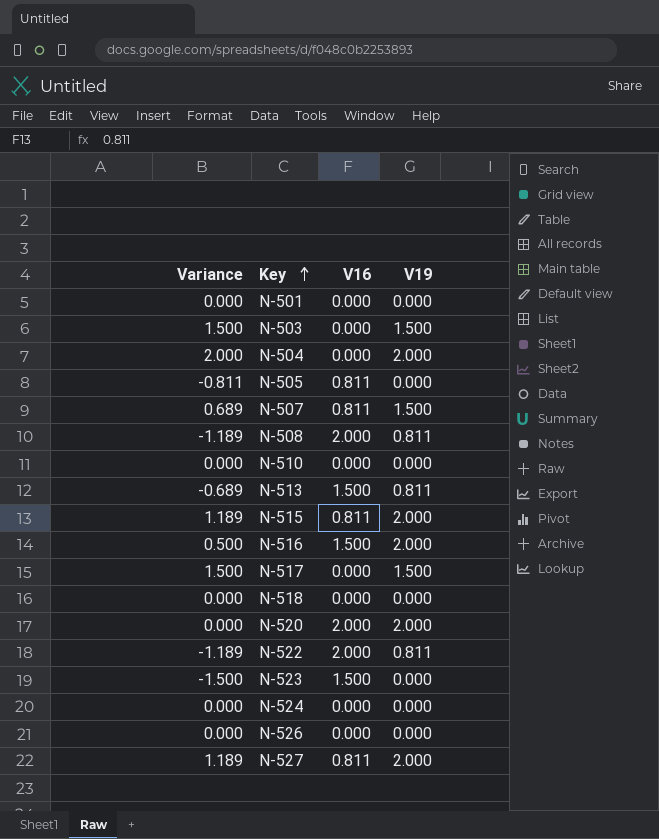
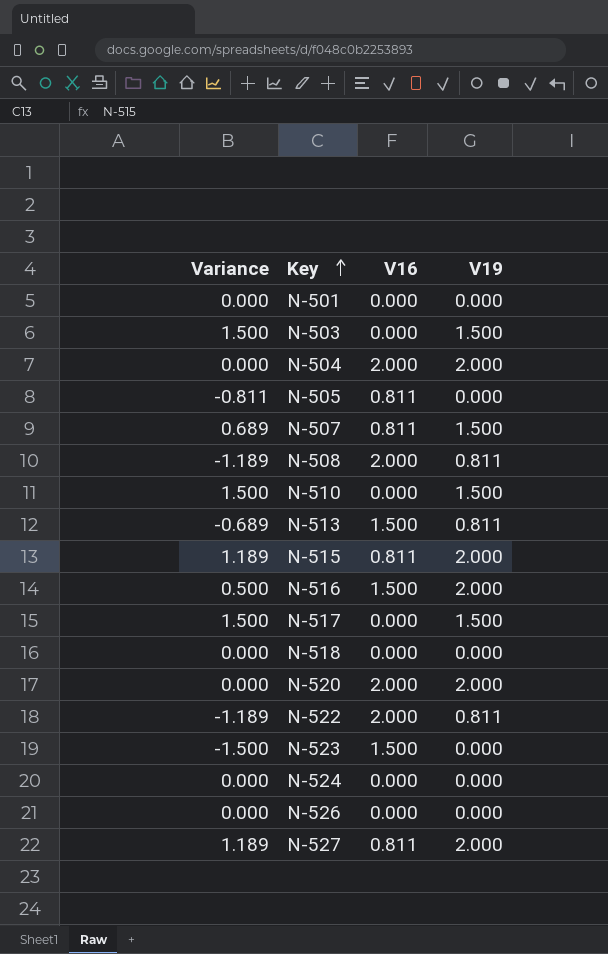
N-504 | Variance: 2.000 -> 0.000
N-504 | V16: 0.000 -> 2.000
N-510 | Variance: 0.000 -> 1.500
N-510 | V19: 0.000 -> 1.500

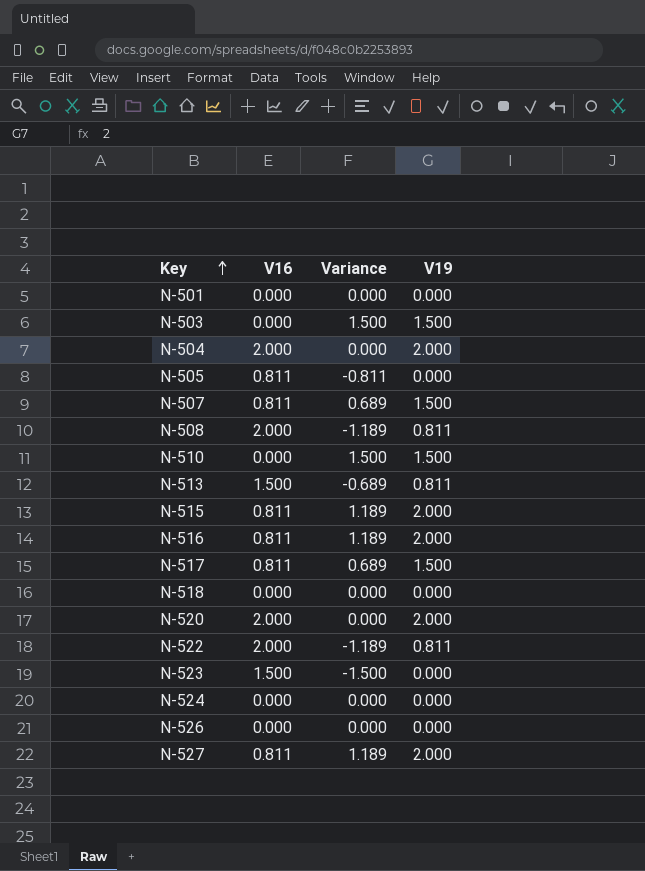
column Variance | position: 1 -> 3
N-516 | V16: 1.500 -> 0.811
N-516 | Variance: 0.500 -> 1.189
N-517 | V16: 0.000 -> 0.811
N-517 | Variance: 1.500 -> 0.689

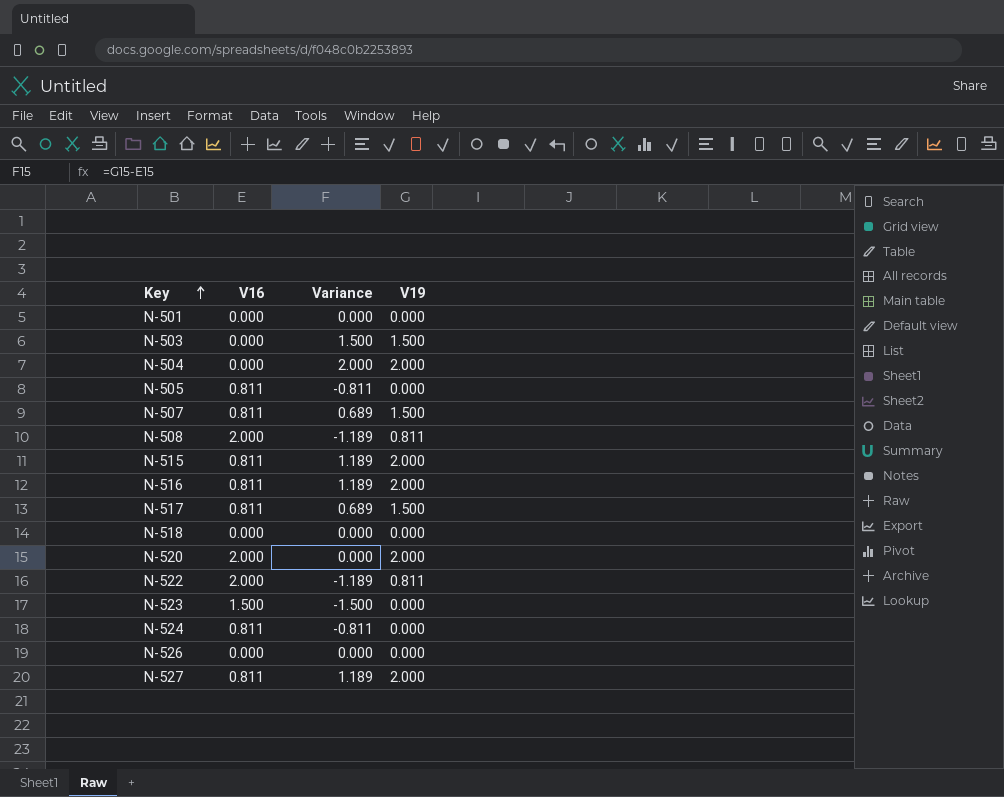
row N-510: 0.000 | 1.500 | 1.500 -> none
row N-513: 1.500 | -0.689 | 0.811 -> none
N-504 | V16: 2.000 -> 0.000
N-504 | Variance: 0.000 -> 2.000
N-524 | V16: 0.000 -> 0.811
N-524 | Variance: 0.000 -> -0.811

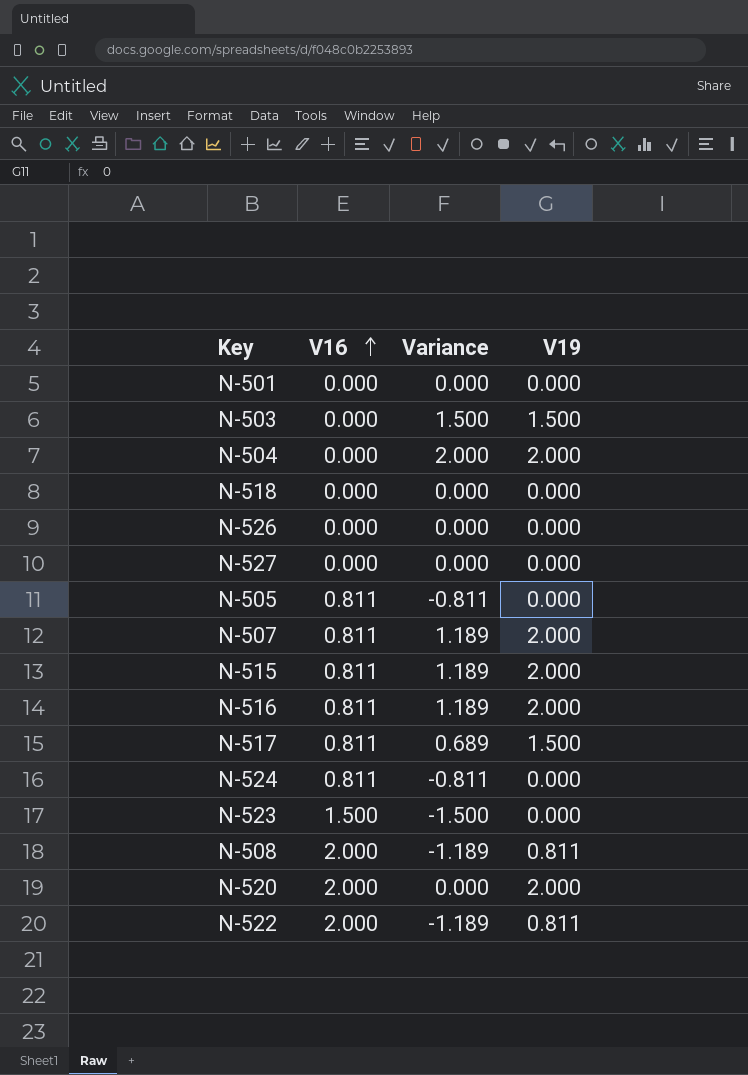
row order: Key ascending -> V16 ascending
N-527 | V16: 0.811 -> 0.000
N-527 | Variance: 1.189 -> 0.000
N-527 | V19: 2.000 -> 0.000
N-507 | Variance: 0.689 -> 1.189
N-507 | V19: 1.500 -> 2.000

